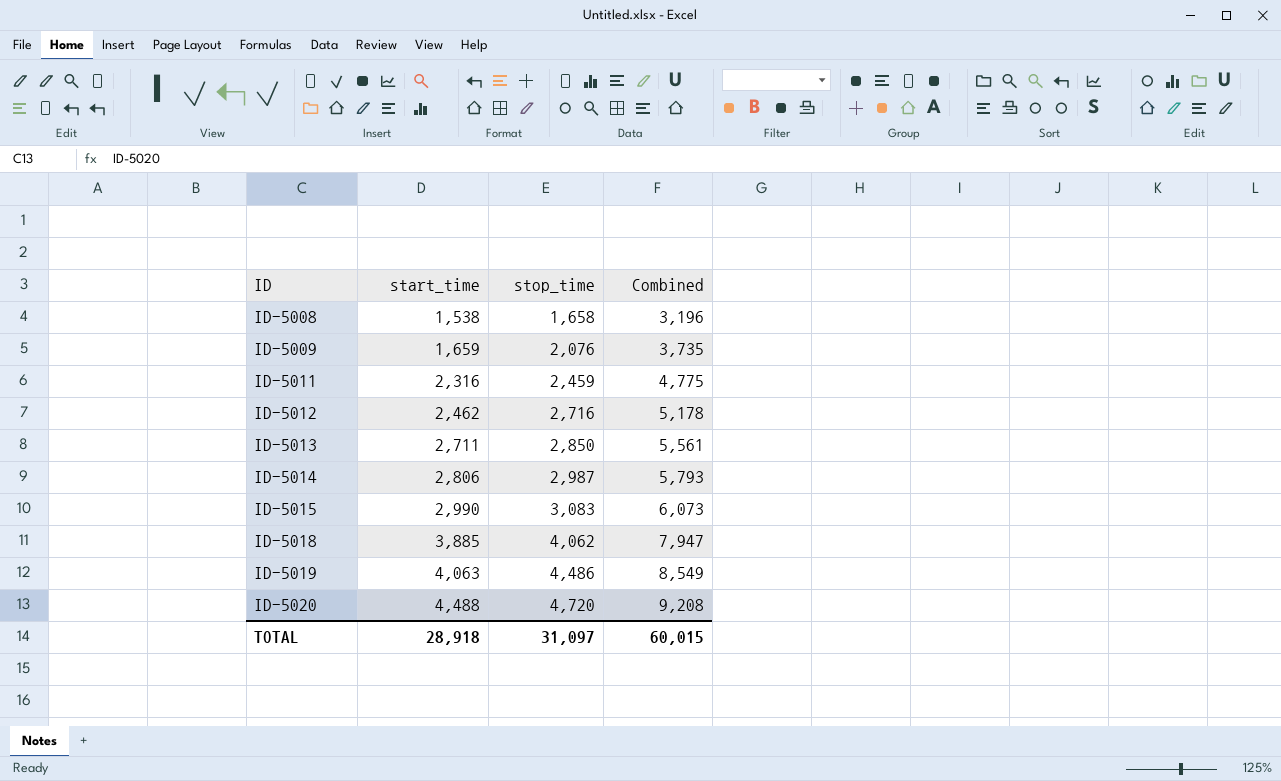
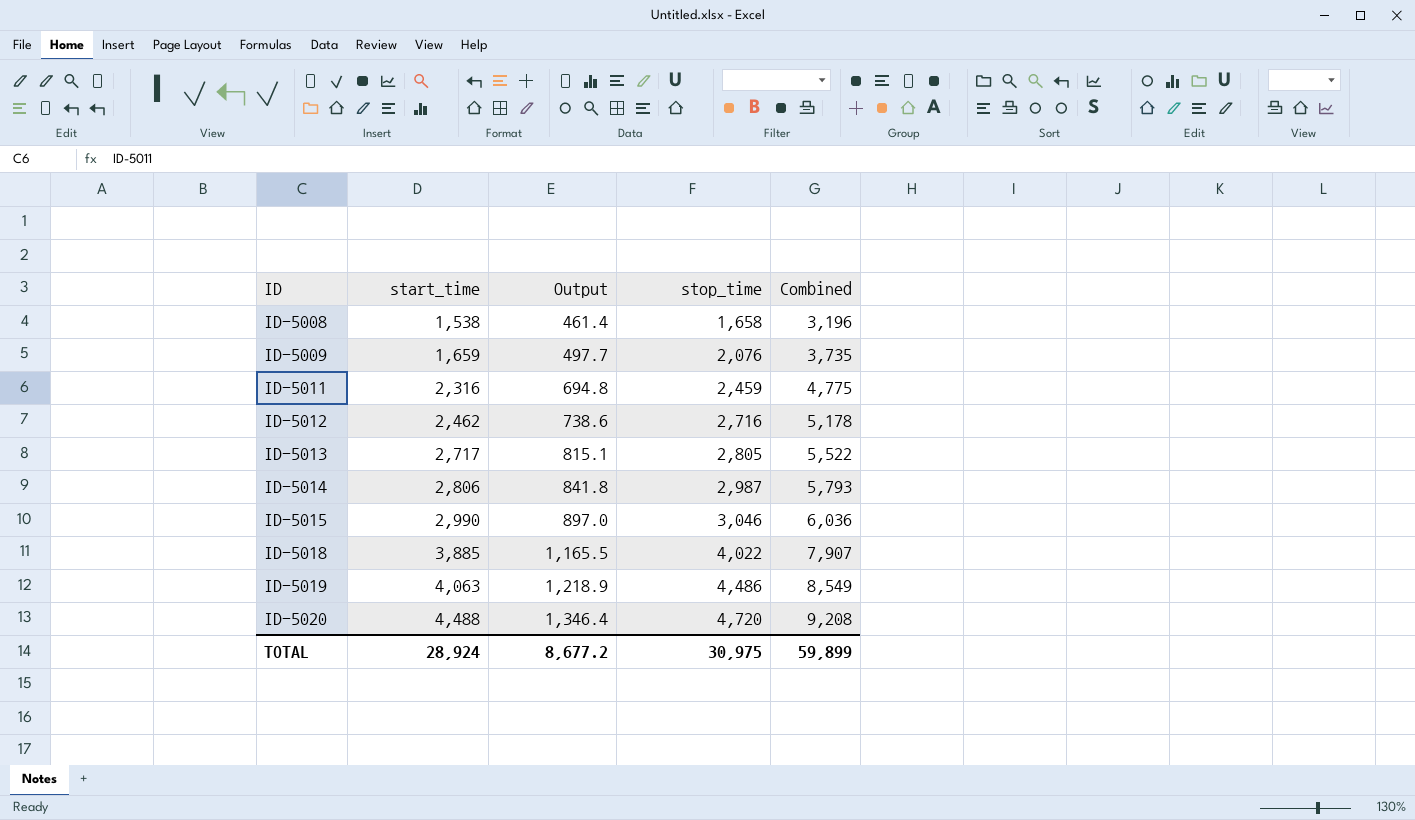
column Output | formula: none -> [start_time] * 0.3
ID-5013 | start_time: 2,711 -> 2,717
ID-5013 | stop_time: 2,850 -> 2,805
ID-5013 | Combined: 5,561 -> 5,522
ID-5015 | stop_time: 3,083 -> 3,046
ID-5015 | Combined: 6,073 -> 6,036
ID-5018 | stop_time: 4,062 -> 4,022
ID-5018 | Combined: 7,947 -> 7,907
TOTAL | start_time: 28,918 -> 28,924
TOTAL | stop_time: 31,097 -> 30,975
TOTAL | Combined: 60,015 -> 59,899

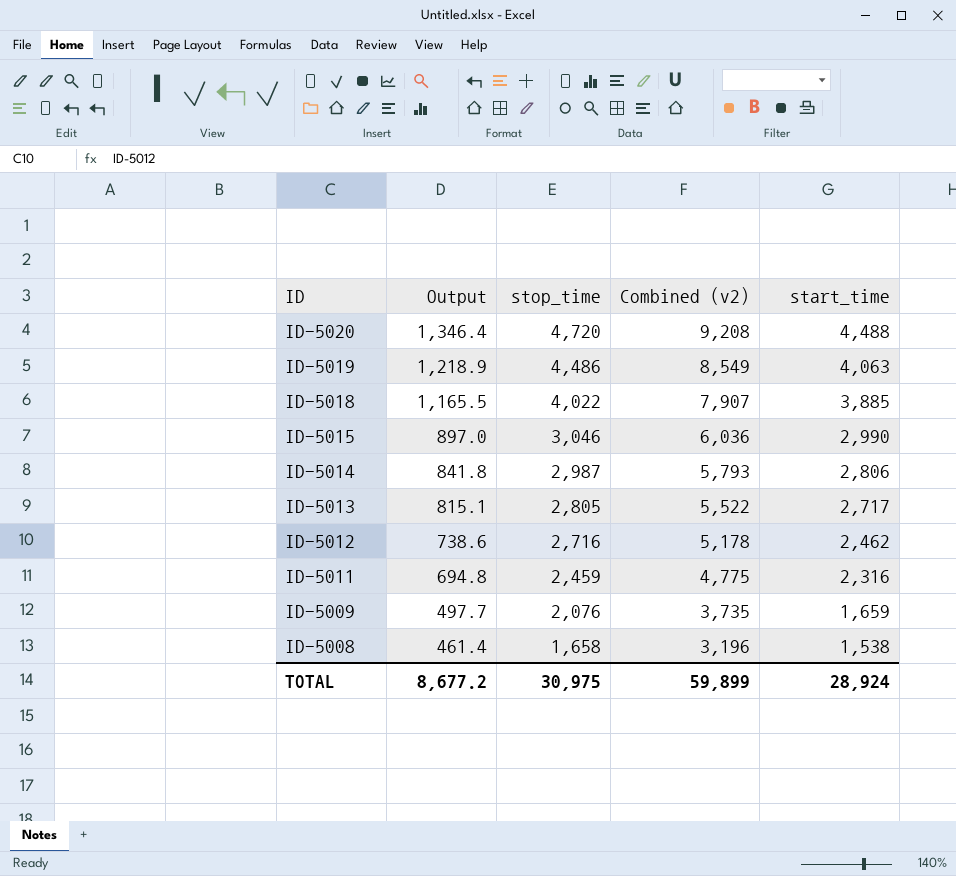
row order: ID ascending -> ID descending
column name: Combined -> Combined (v2)
column start_time | position: 2 -> 5

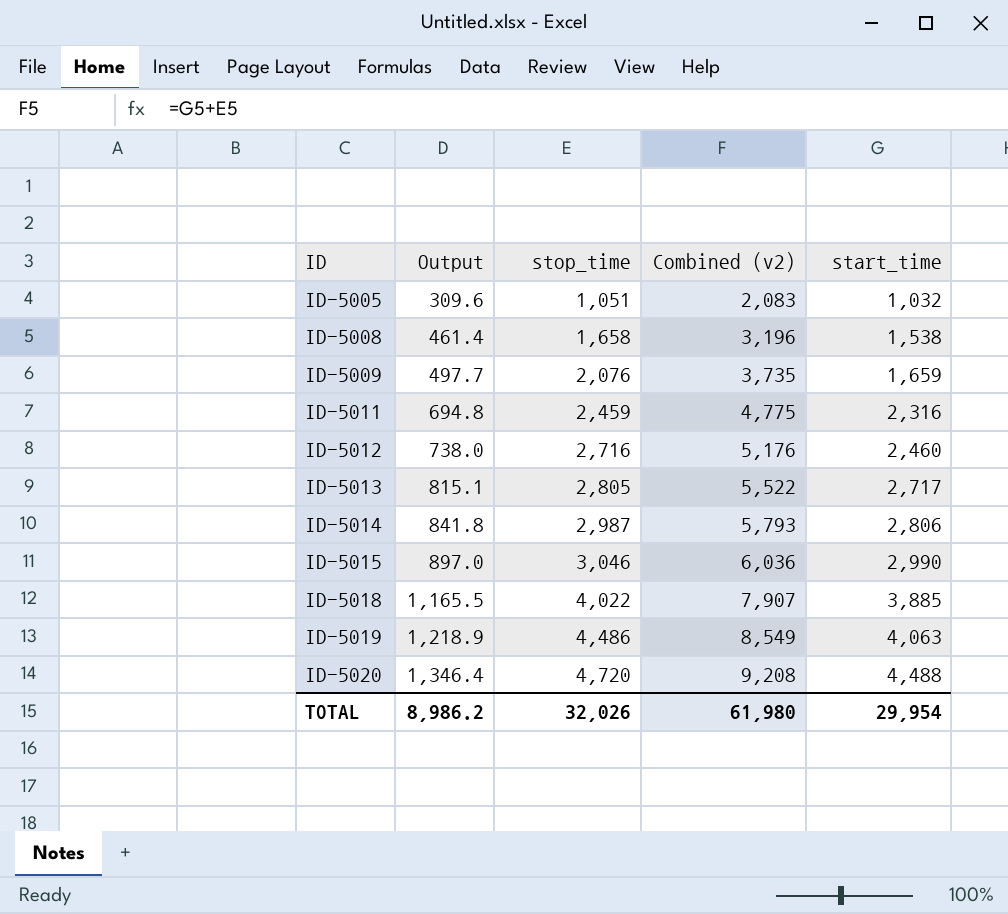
row order: ID descending -> ID ascending
row ID-5005: none -> 309.6 | 1,051 | 2,083 | 1,032
ID-5012 | Output: 738.6 -> 738.0
ID-5012 | Combined (v2): 5,178 -> 5,176
ID-5012 | start_time: 2,462 -> 2,460
TOTAL | Output: 8,677.2 -> 8,986.2
TOTAL | stop_time: 30,975 -> 32,026
TOTAL | Combined (v2): 59,899 -> 61,980
TOTAL | start_time: 28,924 -> 29,954

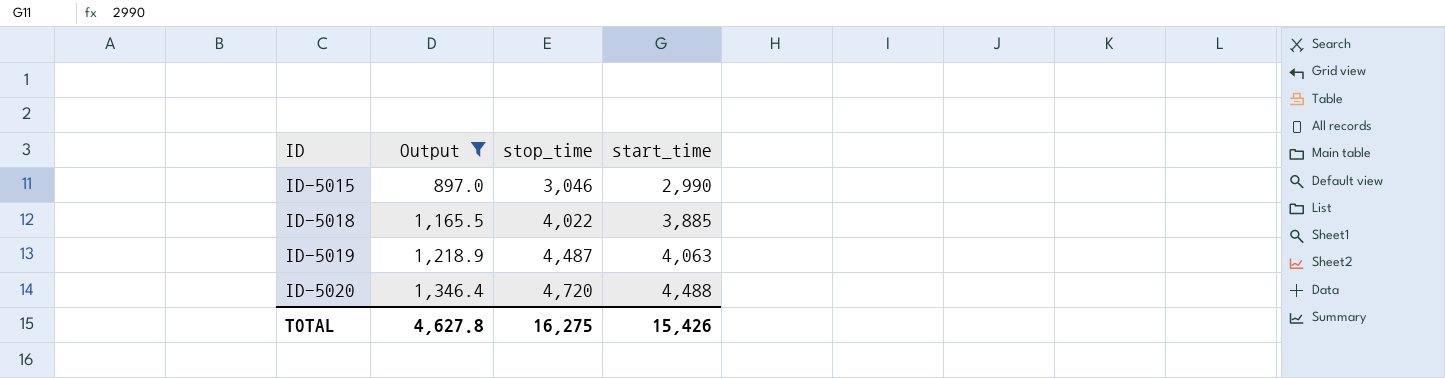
filter: none -> Output >= 897.0
column Combined (v2) | formula: [stop_time] + [start_time] -> none
ID-5019 | stop_time: 4,486 -> 4,487
TOTAL | Output: 8,986.2 -> 4,627.8
TOTAL | stop_time: 32,026 -> 16,275
TOTAL | start_time: 29,954 -> 15,426

